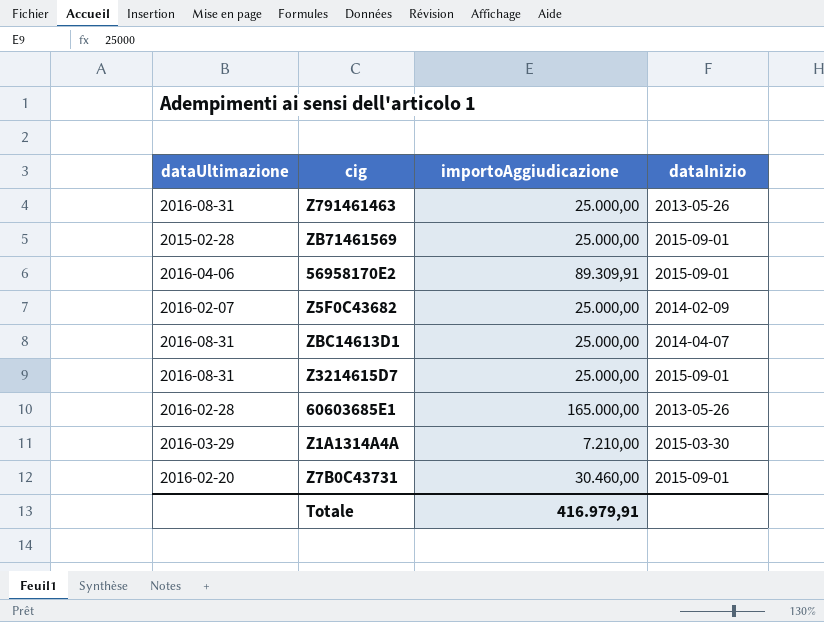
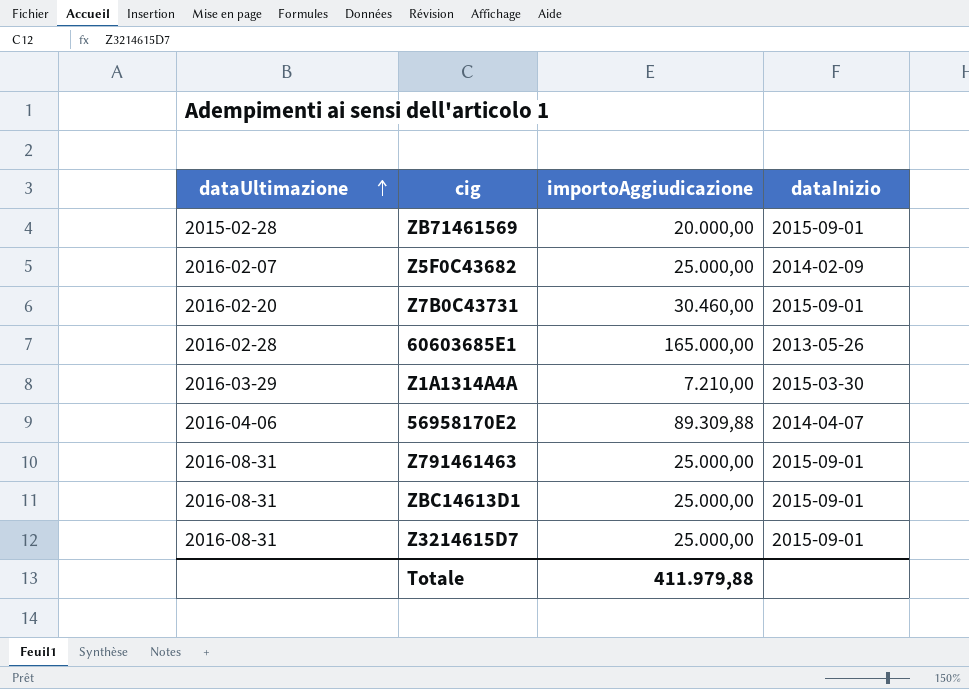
row order: none -> dataUltimazione ascending
ZB71461569 | importoAggiudicazione: 25.000,00 -> 20.000,00
56958170E2 | importoAggiudicazione: 89.309,91 -> 89.309,88
56958170E2 | dataInizio: 2015-09-01 -> 2014-04-07
Z791461463 | dataInizio: 2013-05-26 -> 2015-09-01
ZBC14613D1 | dataInizio: 2014-04-07 -> 2015-09-01
Totale | importoAggiudicazione: 416.979,91 -> 411.979,88

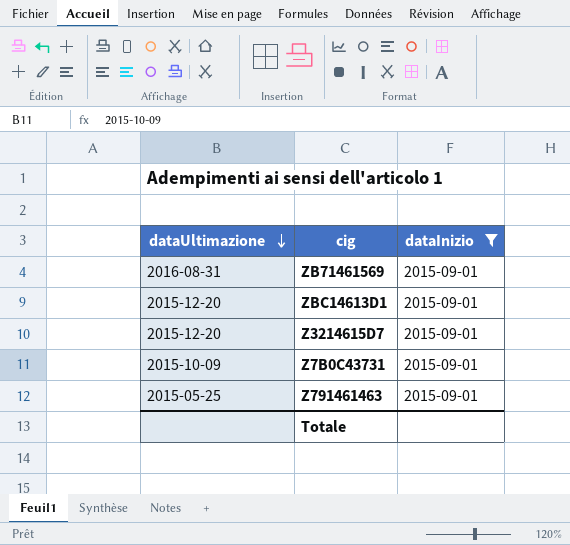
filter: none -> dataInizio = 2015-09-01
row order: dataUltimazione ascending -> dataUltimazione descending
column importoAggiudicazione | position: 3 -> none
ZB71461569 | dataUltimazione: 2015-02-28 -> 2016-08-31
ZBC14613D1 | dataUltimazione: 2016-08-31 -> 2015-12-20
Z3214615D7 | dataUltimazione: 2016-08-31 -> 2015-12-20
Z7B0C43731 | dataUltimazione: 2016-02-20 -> 2015-10-09
Z791461463 | dataUltimazione: 2016-08-31 -> 2015-05-25

